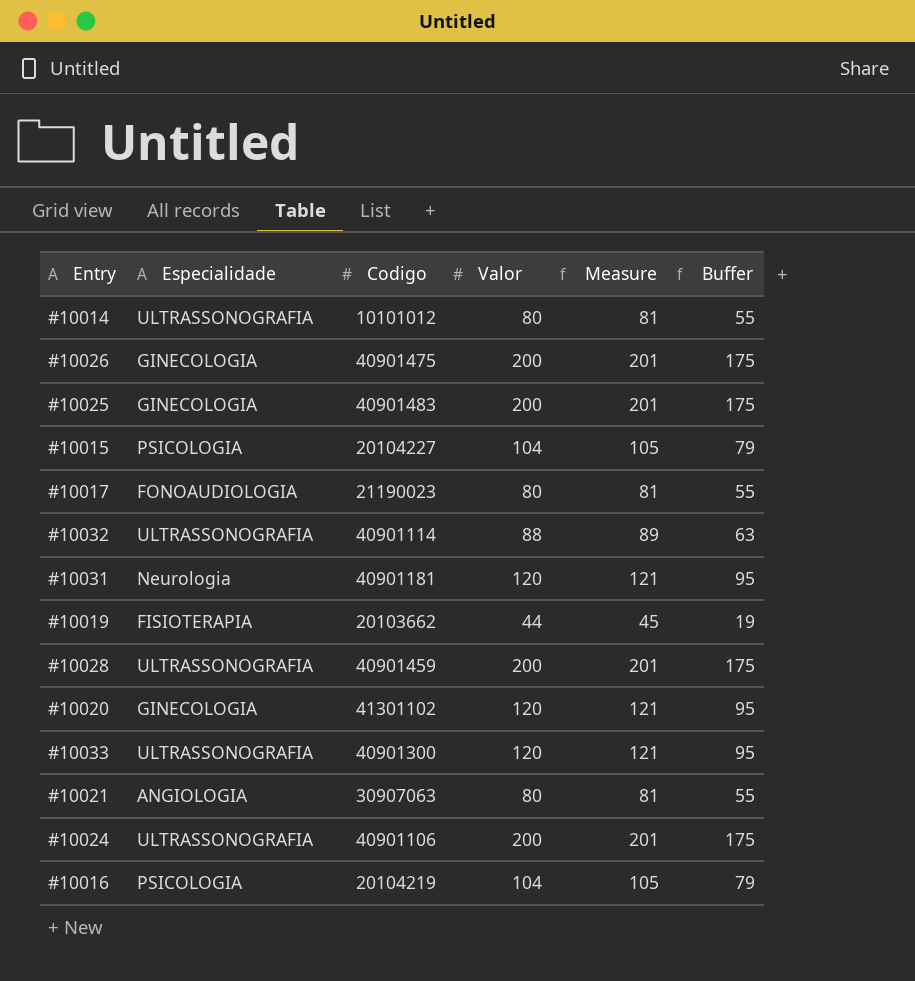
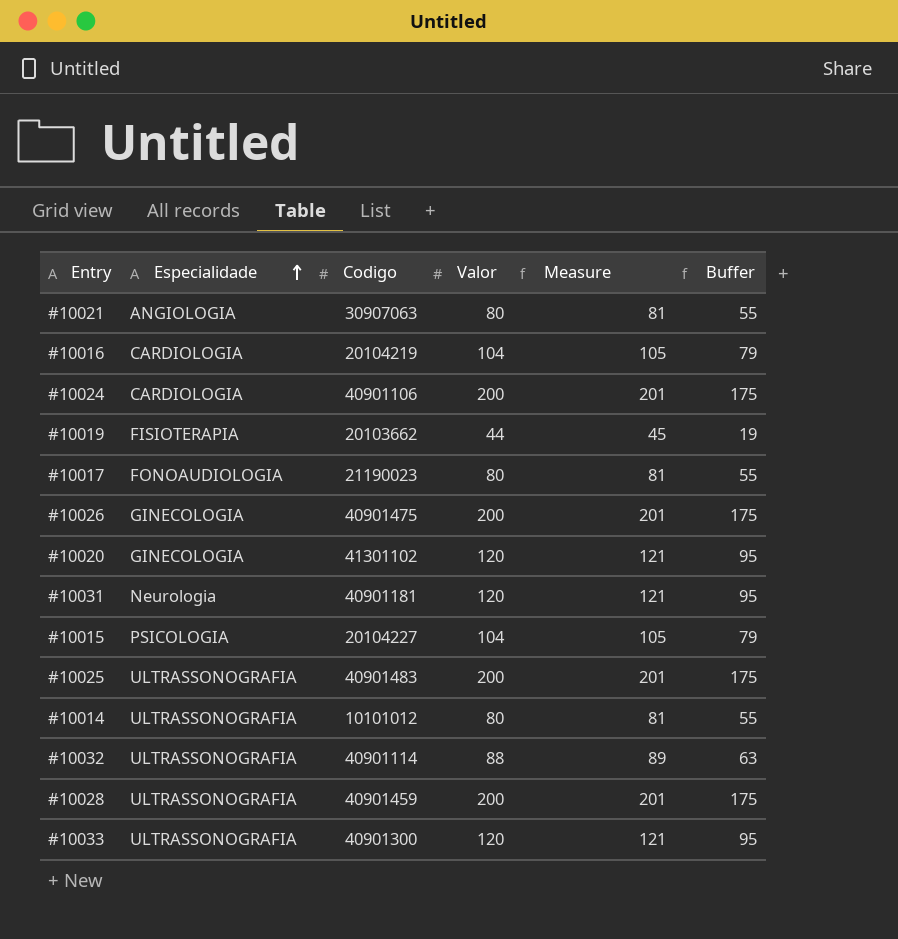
row order: none -> Especialidade ascending
#10016 | Especialidade: PSICOLOGIA -> CARDIOLOGIA
#10024 | Especialidade: ULTRASSONOGRAFIA -> CARDIOLOGIA
#10025 | Especialidade: GINECOLOGIA -> ULTRASSONOGRAFIA

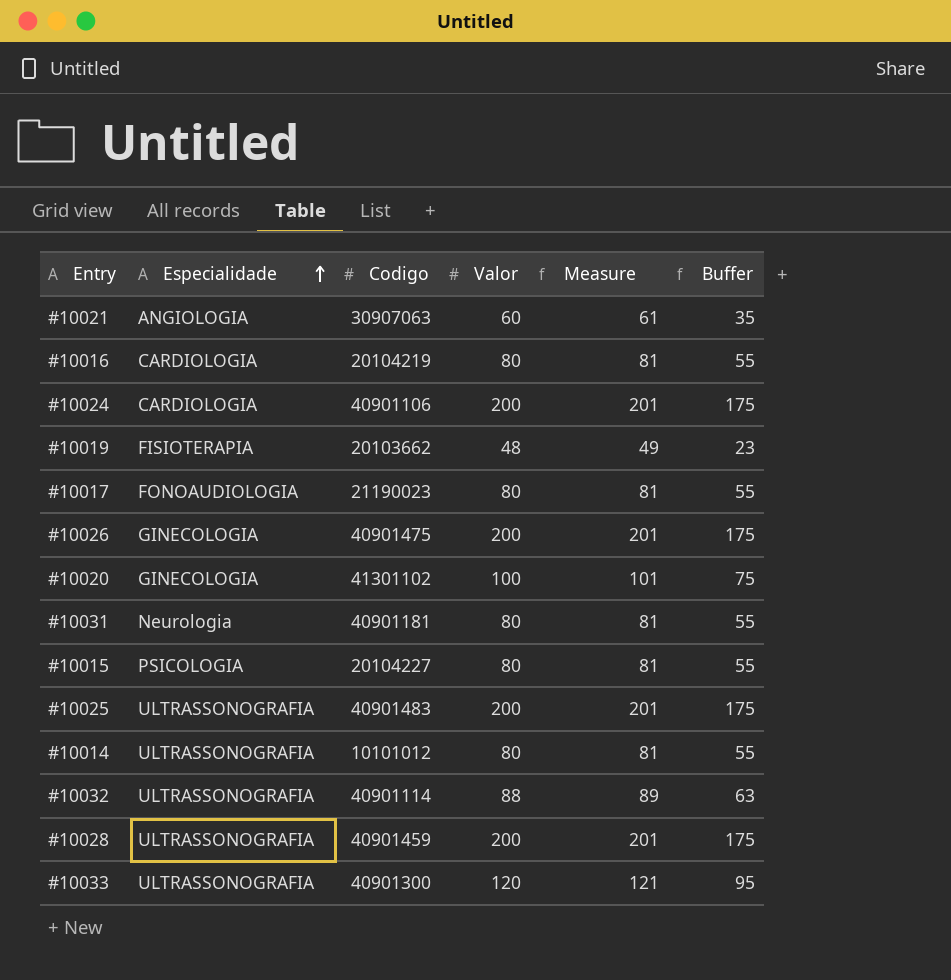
#10021 | Valor: 80 -> 60
#10021 | Measure: 81 -> 61
#10021 | Buffer: 55 -> 35
#10016 | Valor: 104 -> 80
#10016 | Measure: 105 -> 81
#10016 | Buffer: 79 -> 55
#10019 | Valor: 44 -> 48
#10019 | Measure: 45 -> 49
#10019 | Buffer: 19 -> 23
#10020 | Valor: 120 -> 100
#10020 | Measure: 121 -> 101
#10020 | Buffer: 95 -> 75
#10031 | Valor: 120 -> 80
#10031 | Measure: 121 -> 81
#10031 | Buffer: 95 -> 55
#10015 | Valor: 104 -> 80
#10015 | Measure: 105 -> 81
#10015 | Buffer: 79 -> 55

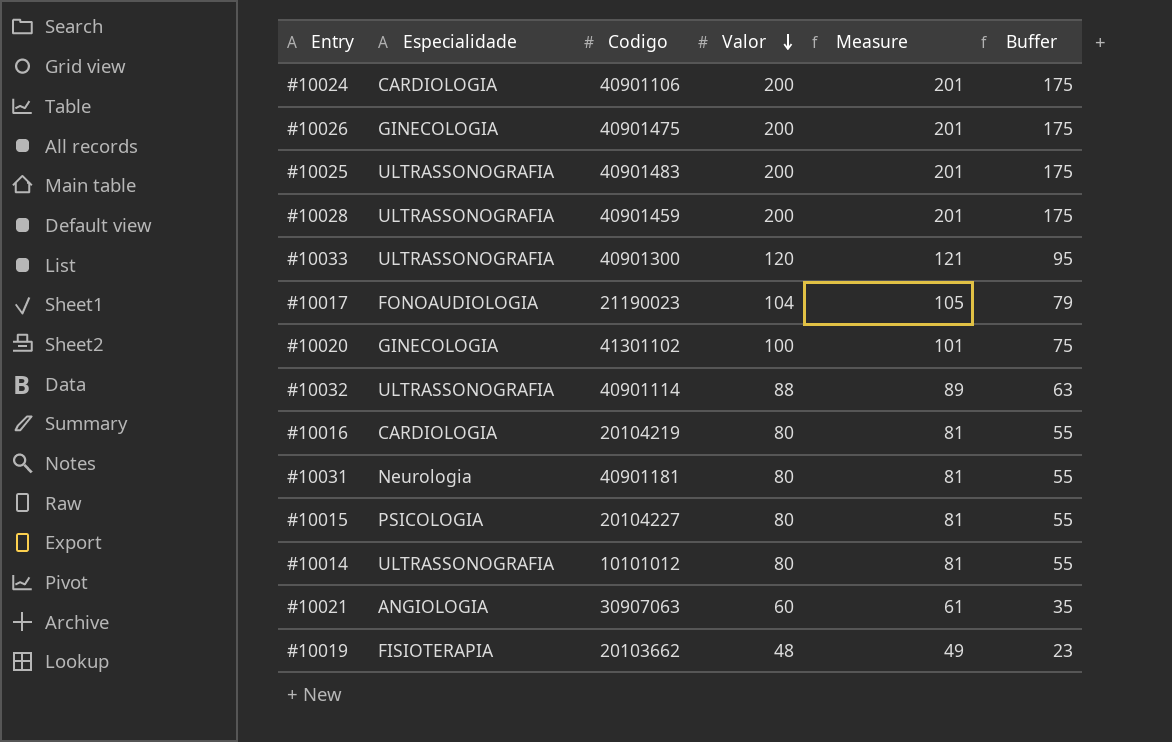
row order: Especialidade ascending -> Valor descending
#10017 | Valor: 80 -> 104
#10017 | Measure: 81 -> 105
#10017 | Buffer: 55 -> 79

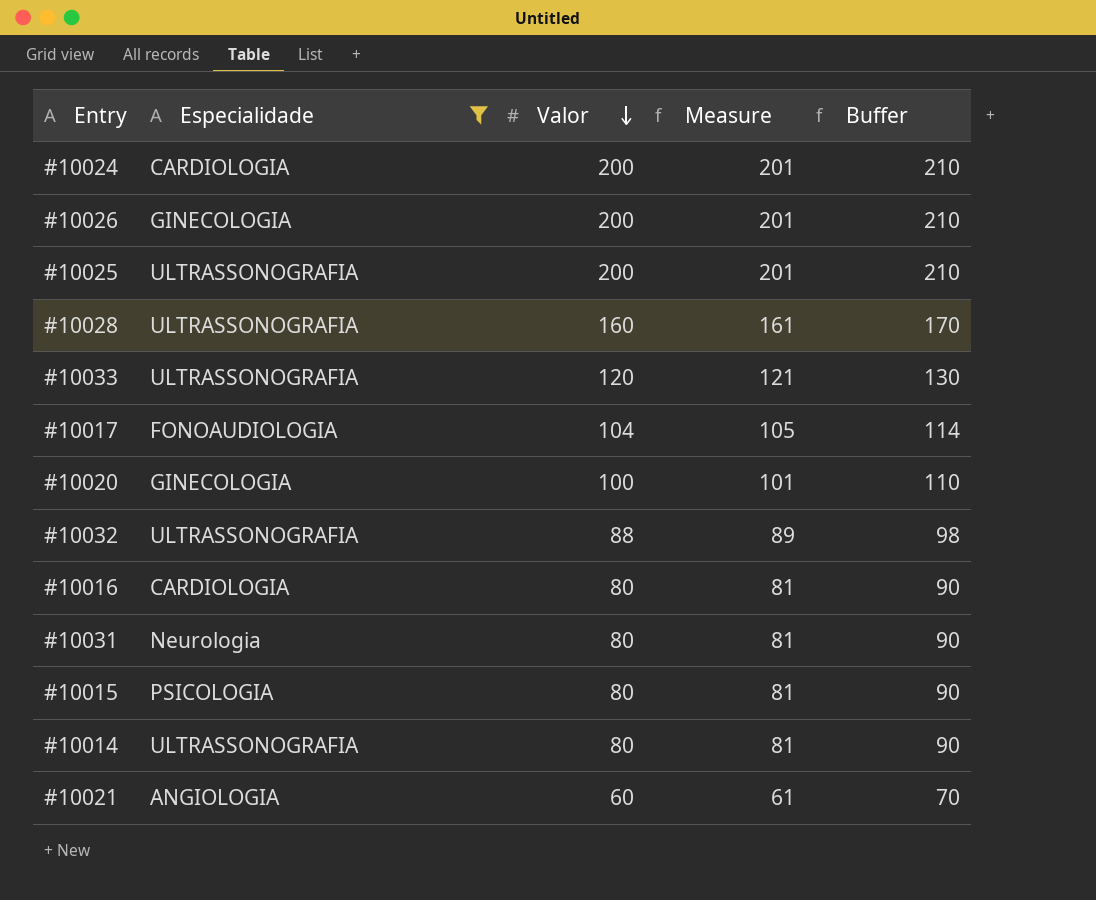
filter: none -> Especialidade != FISIOTERAPIA
column Codigo | position: 3 -> none
column Buffer | formula: [Valor] - 25 -> [Valor] + 10
#10028 | Valor: 200 -> 160
#10028 | Measure: 201 -> 161

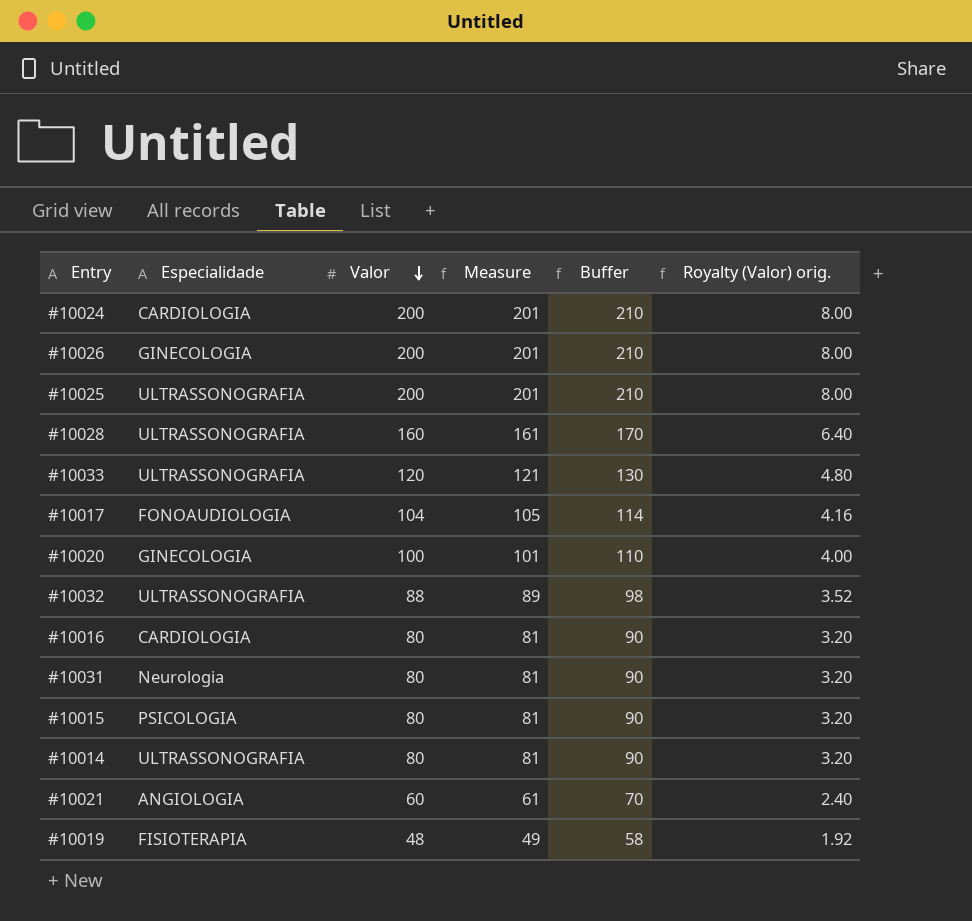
filter: Especialidade != FISIOTERAPIA -> none
column Royalty (Valor) orig. | formula: none -> [Valor] * 0.04

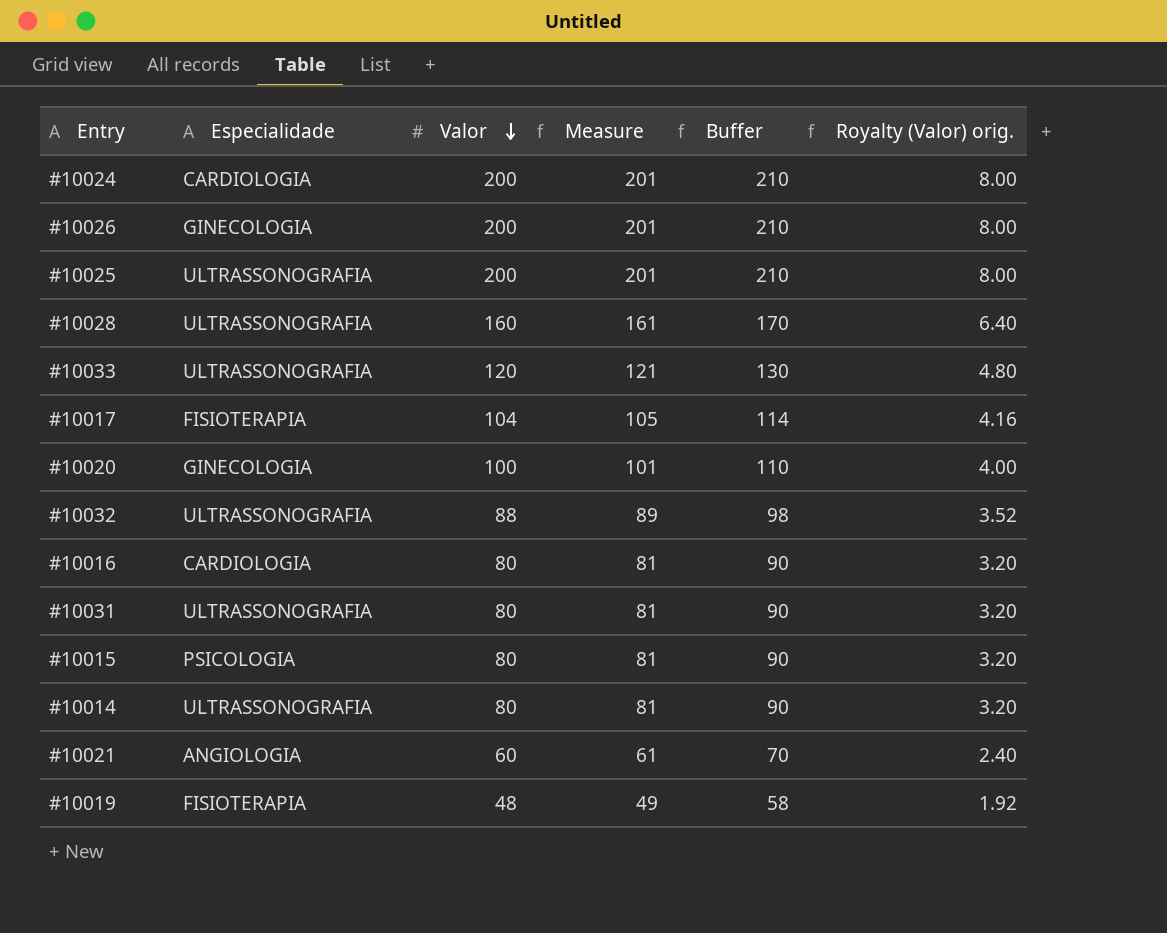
#10017 | Especialidade: FONOAUDIOLOGIA -> FISIOTERAPIA
#10031 | Especialidade: Neurologia -> ULTRASSONOGRAFIA

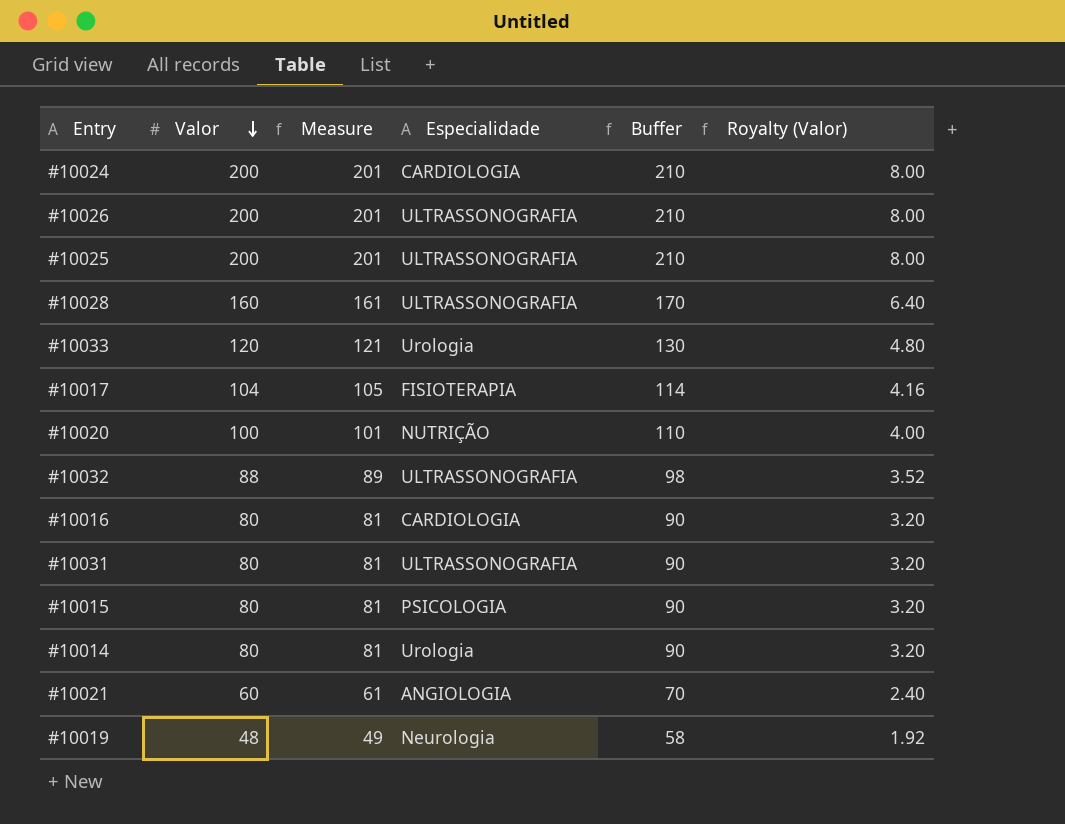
column Especialidade | position: 2 -> 4
column name: Royalty (Valor) orig. -> Royalty (Valor)
#10026 | Especialidade: GINECOLOGIA -> ULTRASSONOGRAFIA
#10033 | Especialidade: ULTRASSONOGRAFIA -> Urologia
#10020 | Especialidade: GINECOLOGIA -> NUTRIÇÃO
#10014 | Especialidade: ULTRASSONOGRAFIA -> Urologia
#10019 | Especialidade: FISIOTERAPIA -> Neurologia

